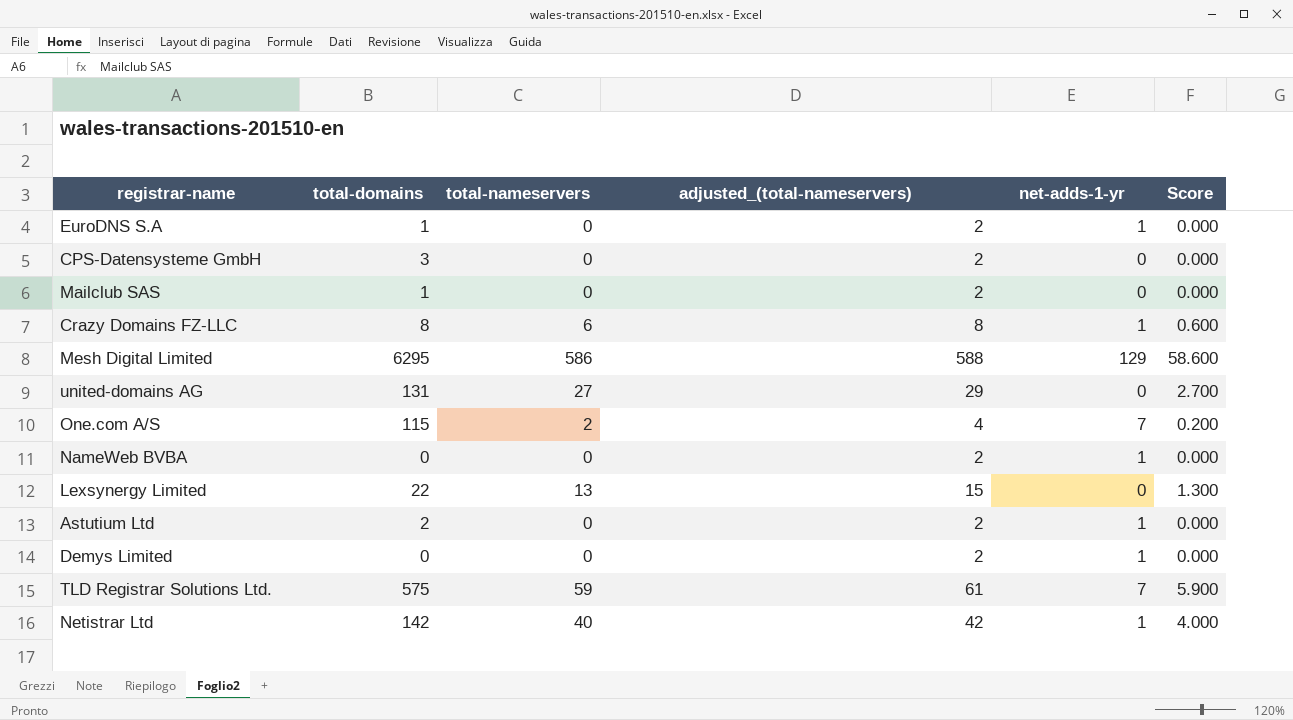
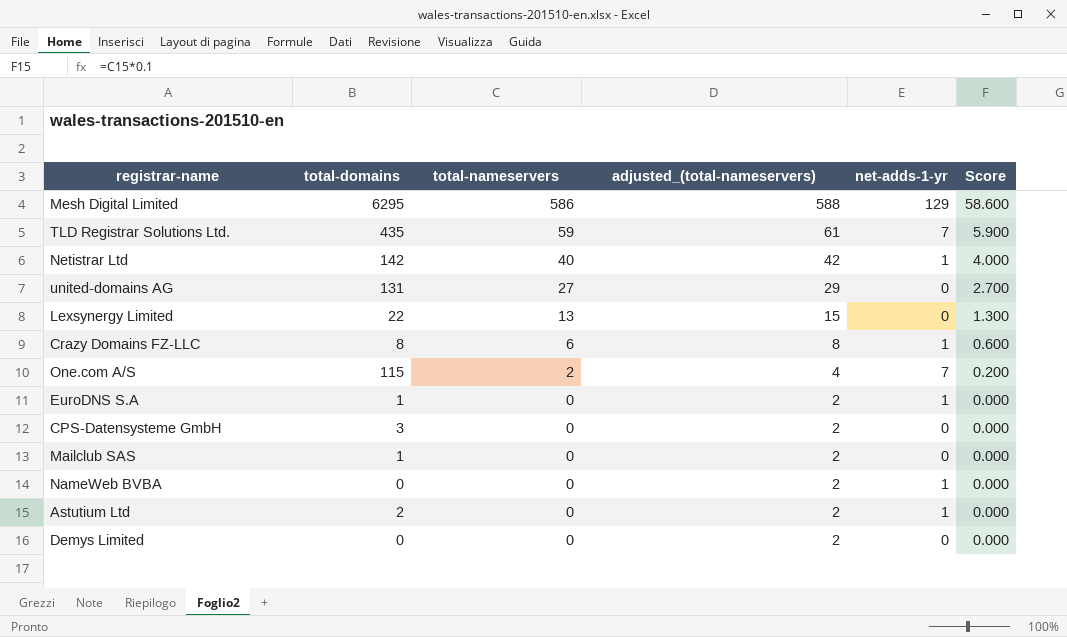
row order: none -> total-nameservers descending
TLD Registrar Solutions Ltd. | total-domains: 575 -> 435
Demys Limited | net-adds-1-yr: 1 -> 0

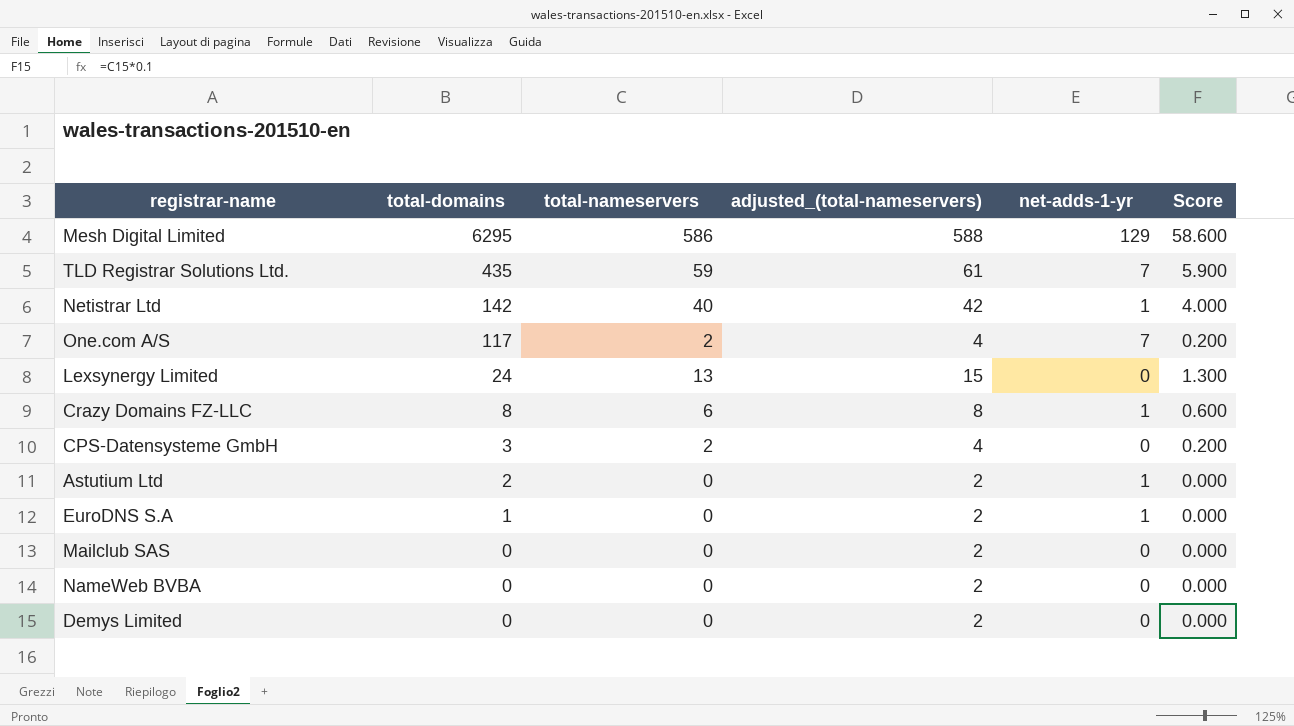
row order: total-nameservers descending -> total-domains descending
row united-domains AG: 131 | 27 | 29 | 0 | 2.700 -> none
One.com A/S | total-domains: 115 -> 117
Lexsynergy Limited | total-domains: 22 -> 24
CPS-Datensysteme GmbH | total-nameservers: 0 -> 2
CPS-Datensysteme GmbH | adjusted_(total-nameservers): 2 -> 4
CPS-Datensysteme GmbH | Score: 0.000 -> 0.200
Mailclub SAS | total-domains: 1 -> 0
NameWeb BVBA | net-adds-1-yr: 1 -> 0

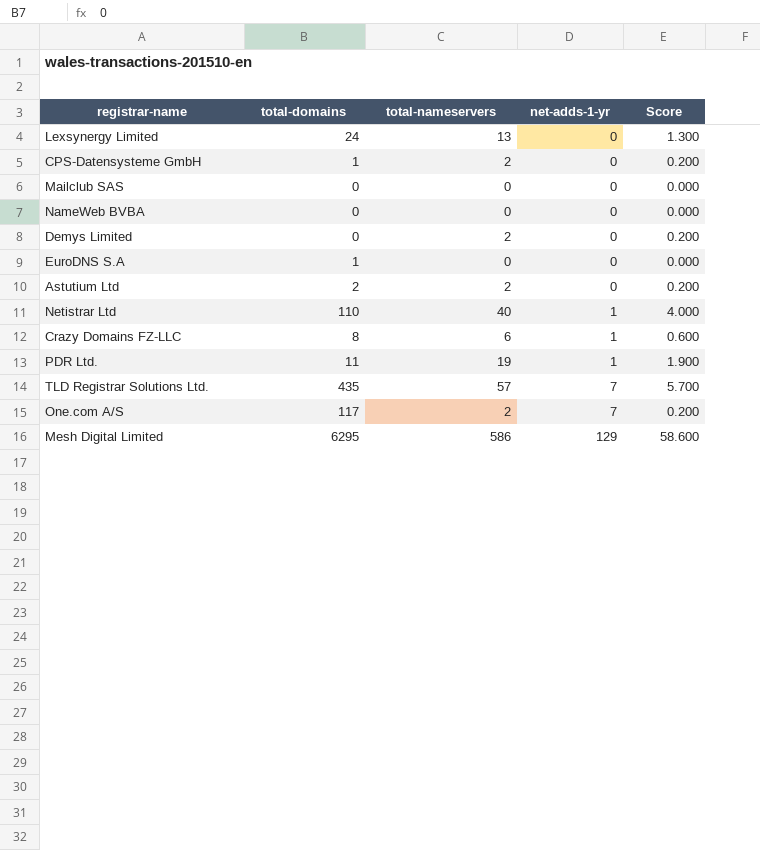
row order: total-domains descending -> net-adds-1-yr ascending
column adjusted_(total-nameservers) | formula: [total-nameservers] + 2 -> none
CPS-Datensysteme GmbH | total-domains: 3 -> 1
Demys Limited | total-nameservers: 0 -> 2
Demys Limited | Score: 0.000 -> 0.200
EuroDNS S.A | net-adds-1-yr: 1 -> 0
Astutium Ltd | total-nameservers: 0 -> 2
Astutium Ltd | net-adds-1-yr: 1 -> 0
Astutium Ltd | Score: 0.000 -> 0.200
Netistrar Ltd | total-domains: 142 -> 110
row PDR Ltd.: none -> 11 | 19 | 1 | 1.900
TLD Registrar Solutions Ltd. | total-nameservers: 59 -> 57
TLD Registrar Solutions Ltd. | Score: 5.900 -> 5.700

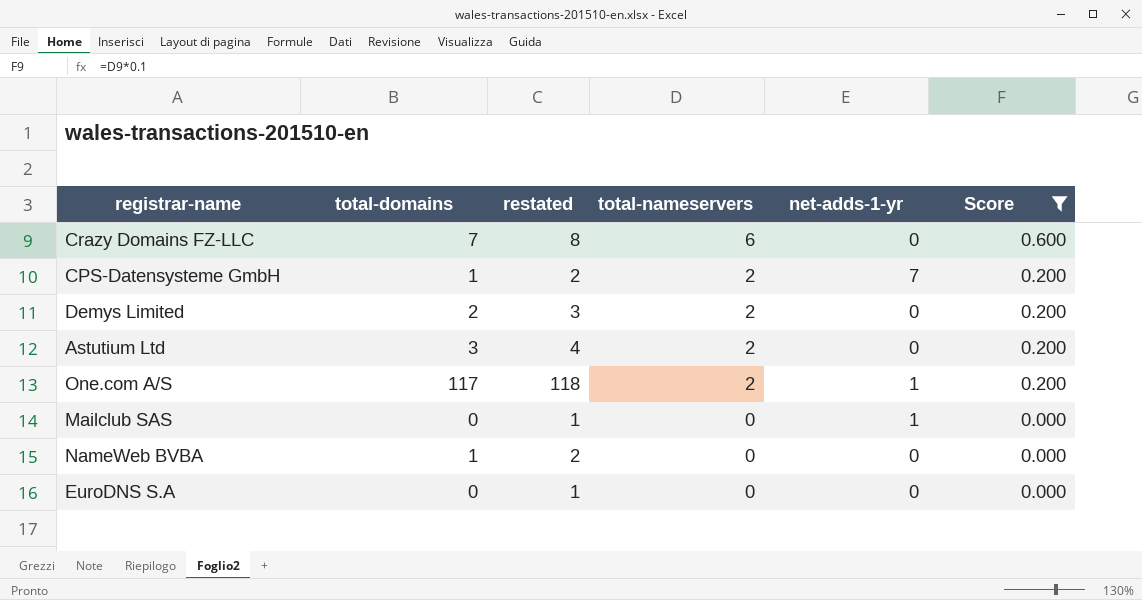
filter: none -> Score <= 0.600
row order: net-adds-1-yr ascending -> total-nameservers descending
column restated | formula: none -> [total-domains] + 1
Crazy Domains FZ-LLC | total-domains: 8 -> 7
Crazy Domains FZ-LLC | net-adds-1-yr: 1 -> 0
CPS-Datensysteme GmbH | net-adds-1-yr: 0 -> 7
Demys Limited | total-domains: 0 -> 2
Astutium Ltd | total-domains: 2 -> 3
One.com A/S | net-adds-1-yr: 7 -> 1
Mailclub SAS | net-adds-1-yr: 0 -> 1
NameWeb BVBA | total-domains: 0 -> 1
EuroDNS S.A | total-domains: 1 -> 0

